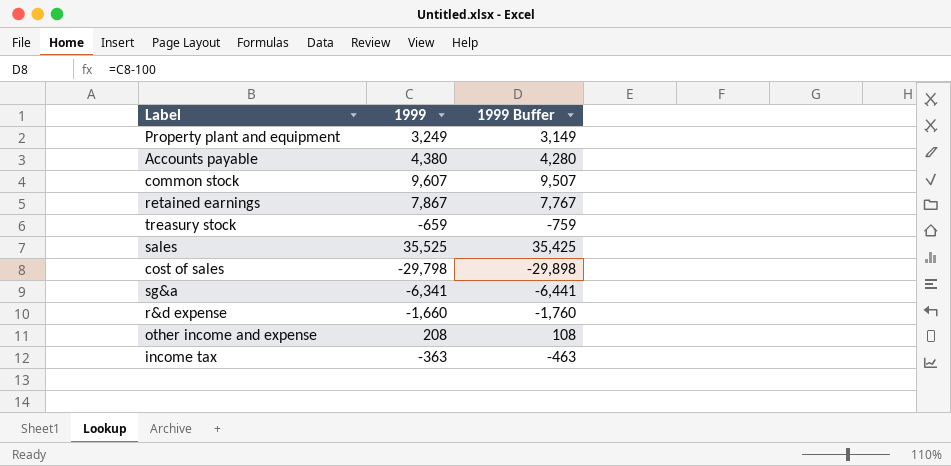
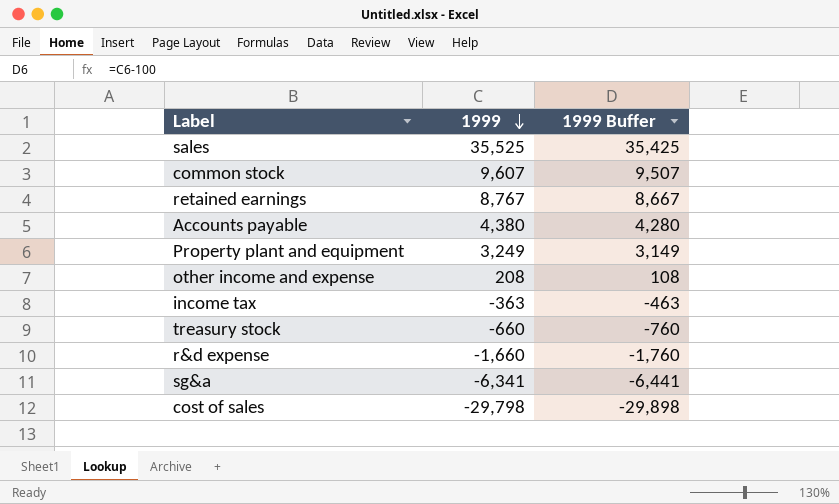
row order: none -> 1999 descending
retained earnings | 1999: 7,867 -> 8,767
retained earnings | 1999 Buffer: 7,767 -> 8,667
treasury stock | 1999: -659 -> -660
treasury stock | 1999 Buffer: -759 -> -760

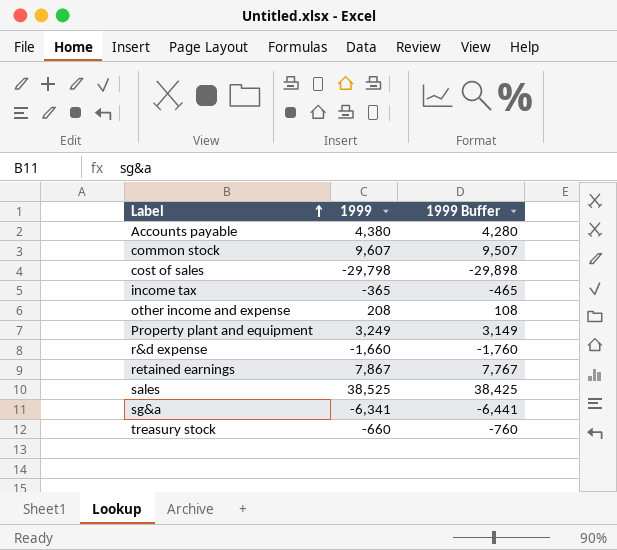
row order: 1999 descending -> Label ascending
income tax | 1999: -363 -> -365
income tax | 1999 Buffer: -463 -> -465
retained earnings | 1999: 8,767 -> 7,867
retained earnings | 1999 Buffer: 8,667 -> 7,767
sales | 1999: 35,525 -> 38,525
sales | 1999 Buffer: 35,425 -> 38,425

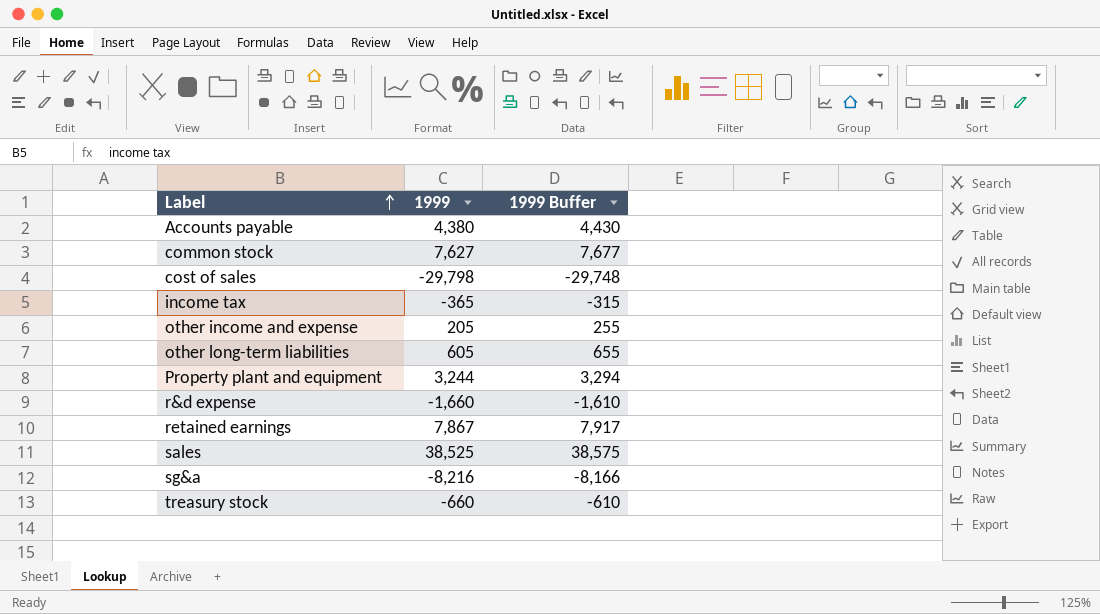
column 1999 Buffer | formula: [1999] - 100 -> [1999] + 50
common stock | 1999: 9,607 -> 7,627
other income and expense | 1999: 208 -> 205
row other long-term liabilities: none -> 605 | 655
Property plant and equipment | 1999: 3,249 -> 3,244
sg&a | 1999: -6,341 -> -8,216

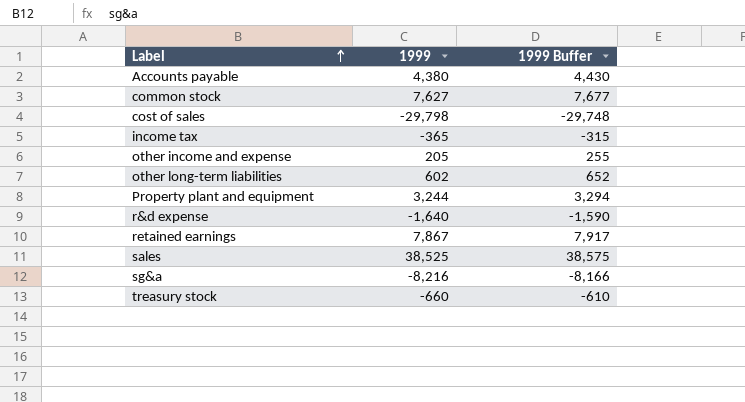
other long-term liabilities | 1999: 605 -> 602
other long-term liabilities | 1999 Buffer: 655 -> 652
r&d expense | 1999: -1,660 -> -1,640
r&d expense | 1999 Buffer: -1,610 -> -1,590

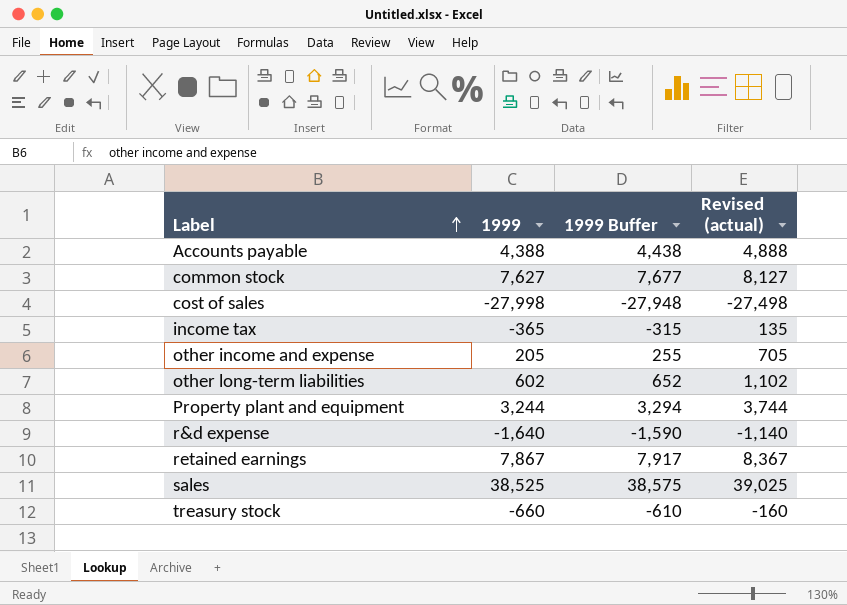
column Revised (actual) | formula: none -> [1999] + 500
row sg&a: -8,216 | -8,166 -> none
Accounts payable | 1999: 4,380 -> 4,388
Accounts payable | 1999 Buffer: 4,430 -> 4,438
cost of sales | 1999: -29,798 -> -27,998
cost of sales | 1999 Buffer: -29,748 -> -27,948

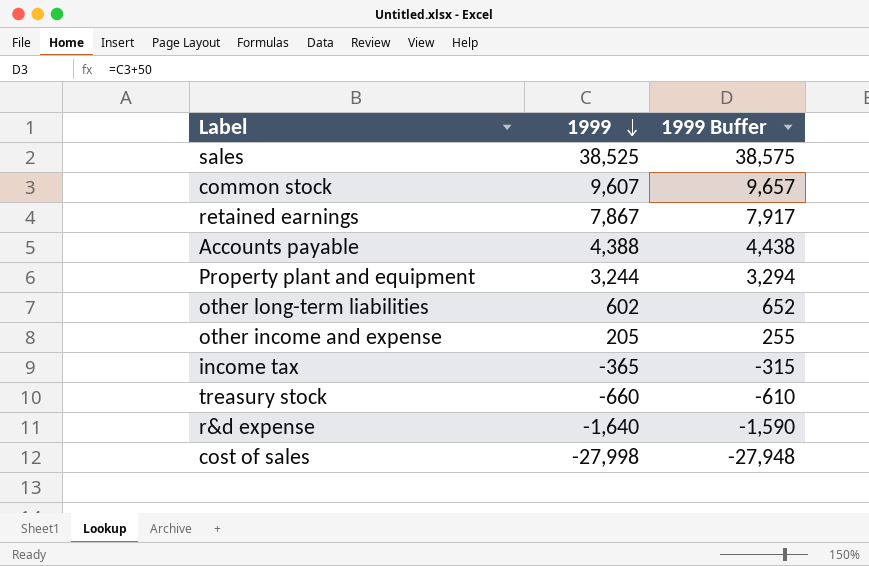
row order: Label ascending -> 1999 descending
column Revised (actual) | formula: [1999] + 500 -> none
common stock | 1999: 7,627 -> 9,607
common stock | 1999 Buffer: 7,677 -> 9,657

